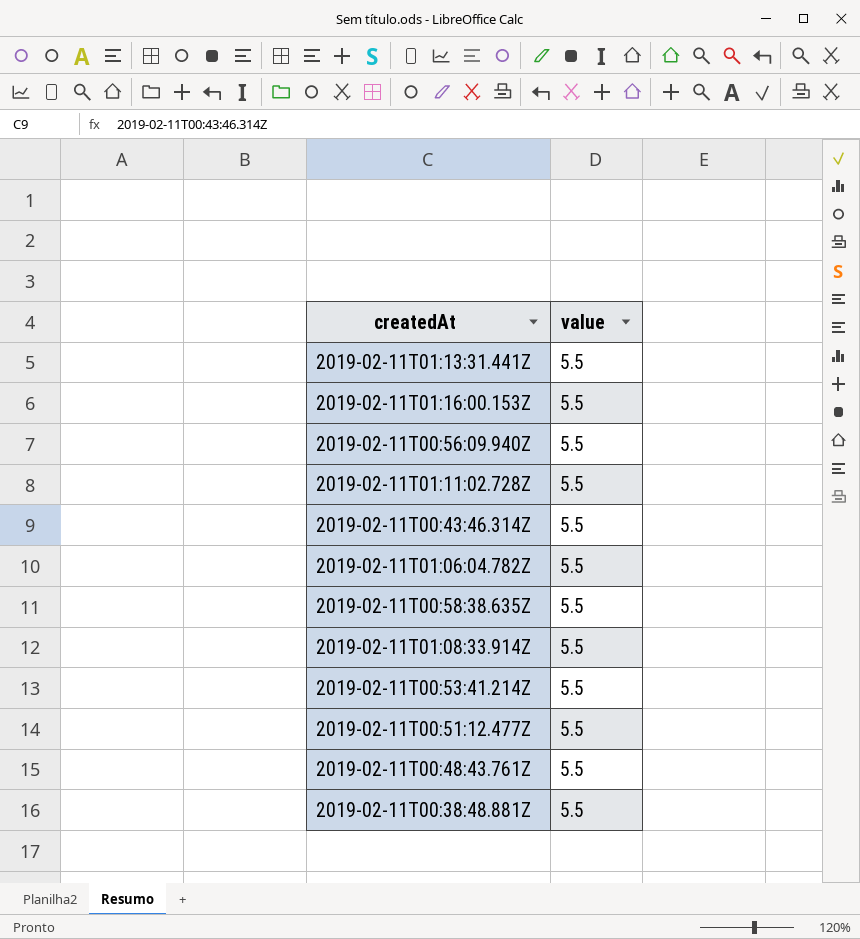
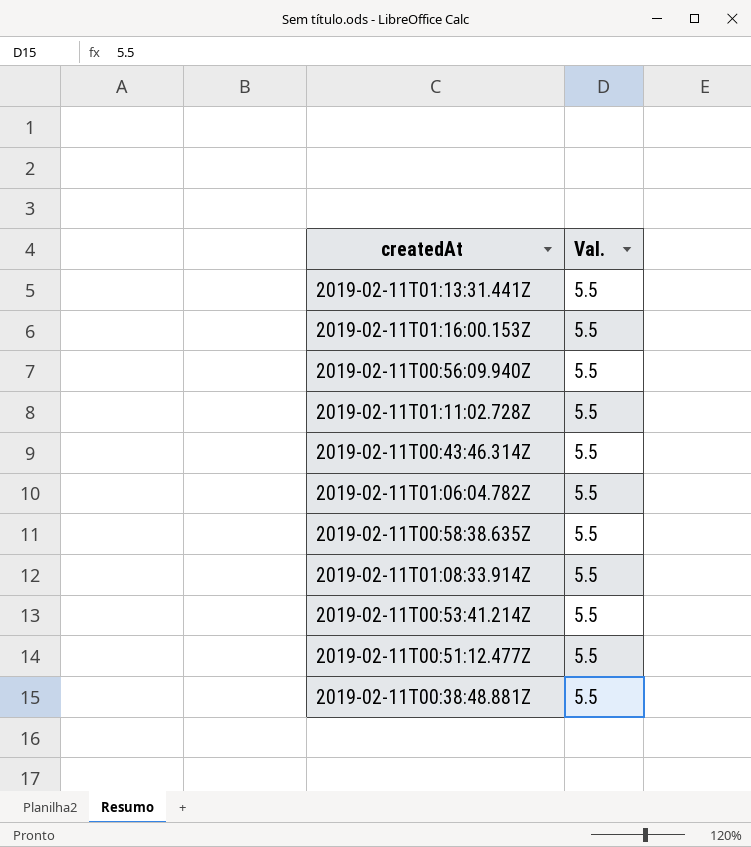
column name: value -> Val.
row 2019-02-11T00:48:43.761Z: 5.5 -> none

